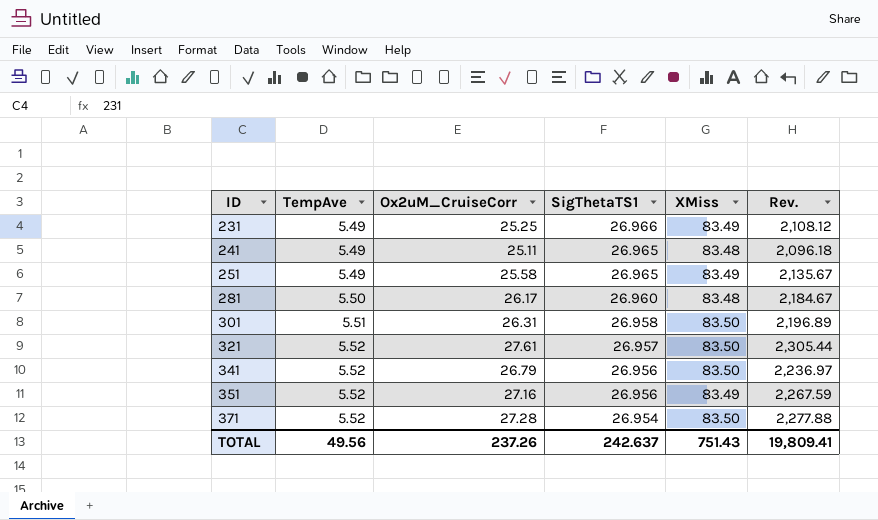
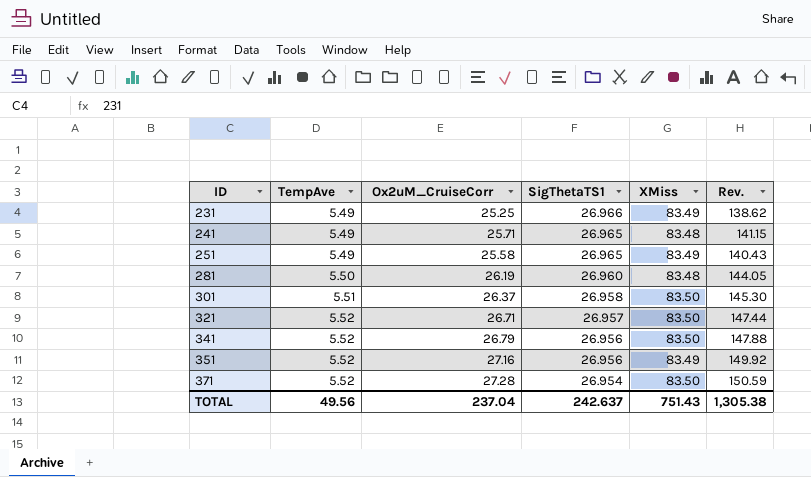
column Rev. | formula: [Ox2uM_CruiseCorr] * [XMiss] -> [TempAve] * [Ox2uM_CruiseCorr]
241 | Ox2uM_CruiseCorr: 25.11 -> 25.71
281 | Ox2uM_CruiseCorr: 26.17 -> 26.19
301 | Ox2uM_CruiseCorr: 26.31 -> 26.37
321 | Ox2uM_CruiseCorr: 27.61 -> 26.71
TOTAL | Ox2uM_CruiseCorr: 237.26 -> 237.04
TOTAL | Rev.: 19,809.41 -> 1,305.38

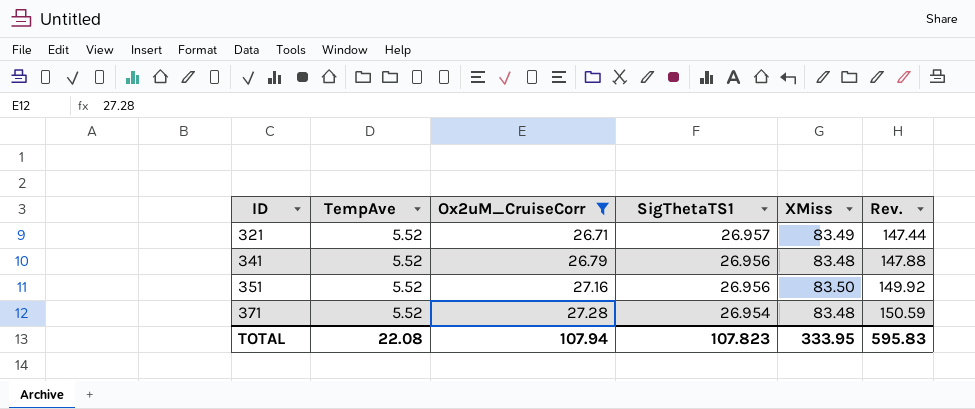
filter: none -> Ox2uM_CruiseCorr >= 26.71
321 | XMiss: 83.50 -> 83.49
341 | XMiss: 83.50 -> 83.48
351 | XMiss: 83.49 -> 83.50
371 | XMiss: 83.50 -> 83.48
TOTAL | TempAve: 49.56 -> 22.08
TOTAL | Ox2uM_CruiseCorr: 237.04 -> 107.94
TOTAL | SigThetaTS1: 242.637 -> 107.823
TOTAL | XMiss: 751.43 -> 333.95
TOTAL | Rev.: 1,305.38 -> 595.83

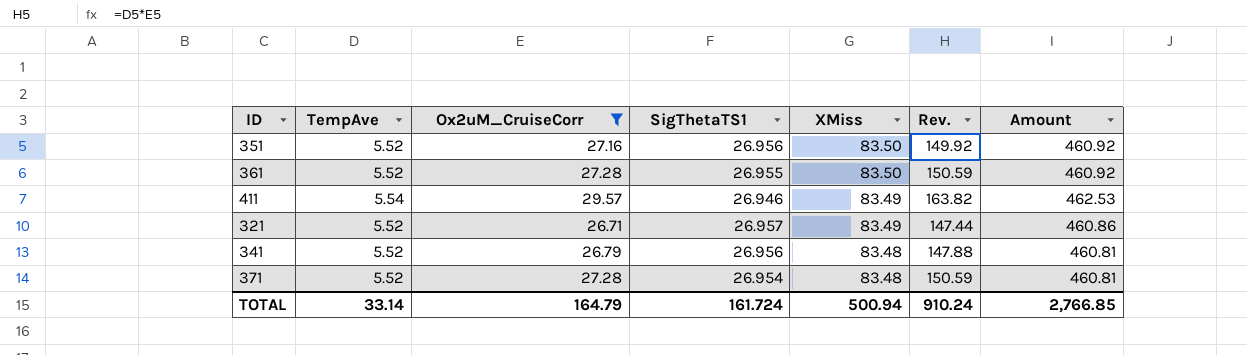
row order: ID ascending -> XMiss descending
column Amount | formula: none -> [TempAve] * [XMiss]
row 361: none -> 5.52 | 27.28 | 26.955 | 83.50 | 150.59 | 460.92
row 411: none -> 5.54 | 29.57 | 26.946 | 83.49 | 163.82 | 462.53
TOTAL | TempAve: 22.08 -> 33.14
TOTAL | Ox2uM_CruiseCorr: 107.94 -> 164.79
TOTAL | SigThetaTS1: 107.823 -> 161.724
TOTAL | XMiss: 333.95 -> 500.94
TOTAL | Rev.: 595.83 -> 910.24

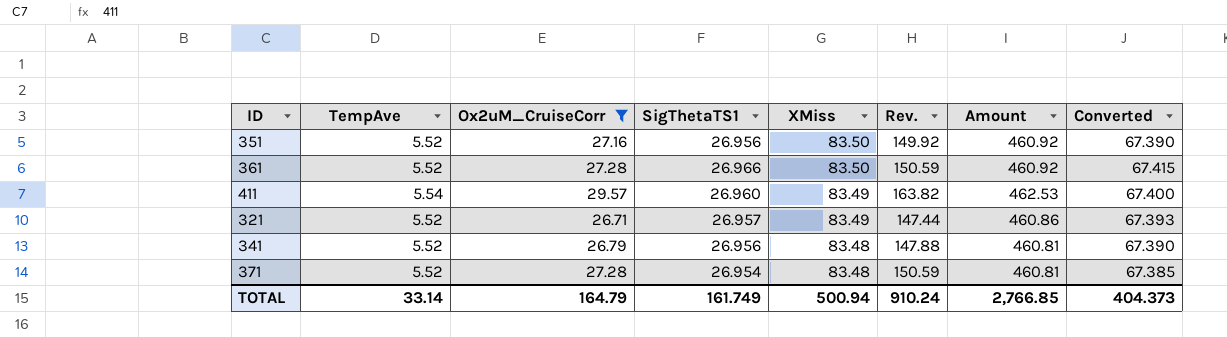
column Converted | formula: none -> [SigThetaTS1] * 2.5
361 | SigThetaTS1: 26.955 -> 26.966
411 | SigThetaTS1: 26.946 -> 26.960
TOTAL | SigThetaTS1: 161.724 -> 161.749

